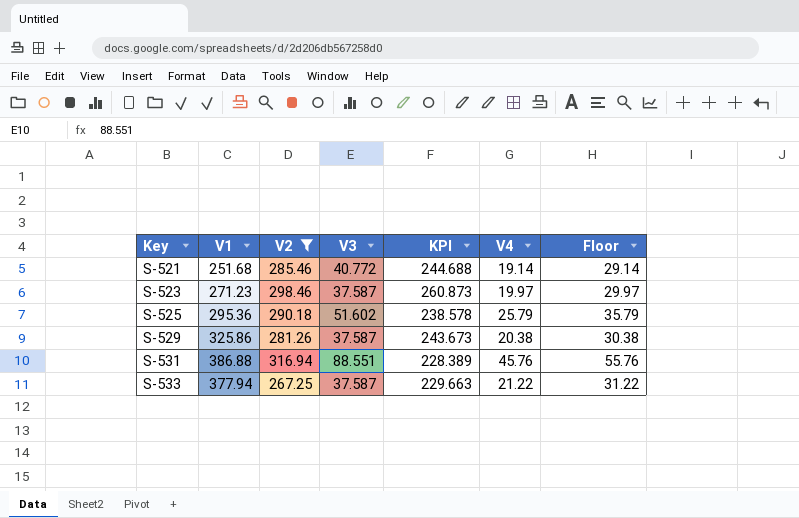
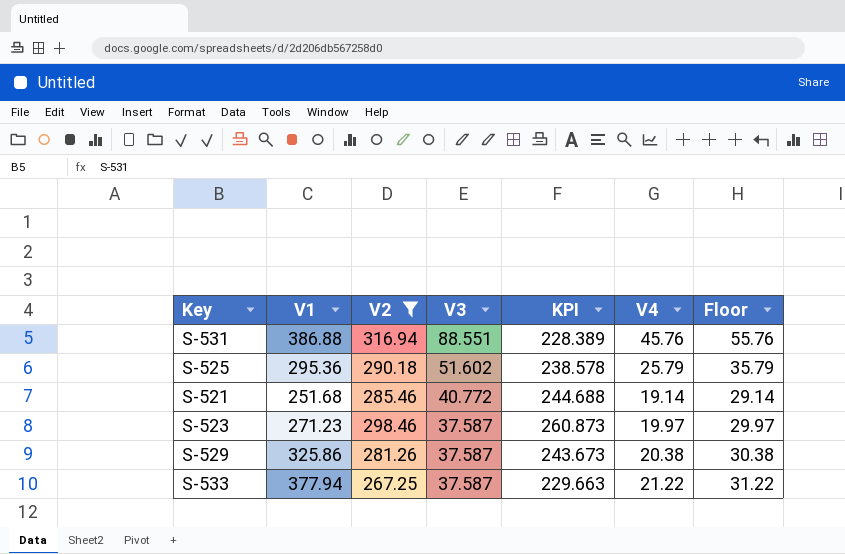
row order: Key ascending -> V3 descending

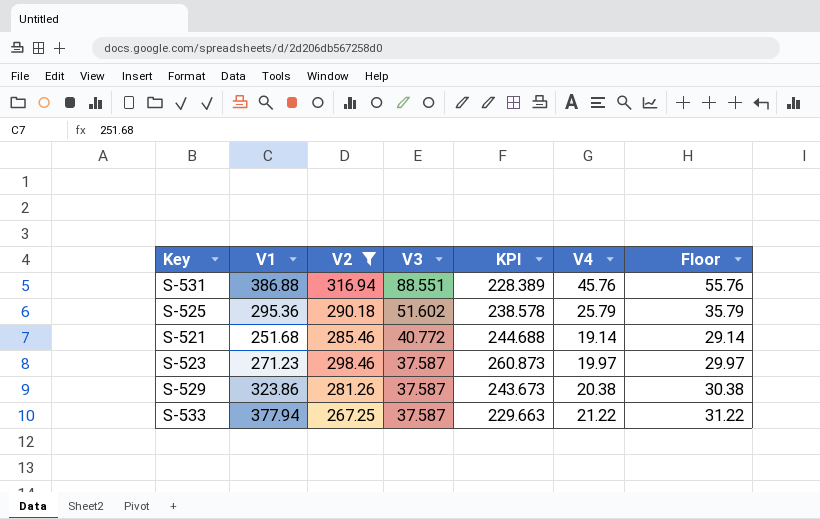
S-529 | V1: 325.86 -> 323.86

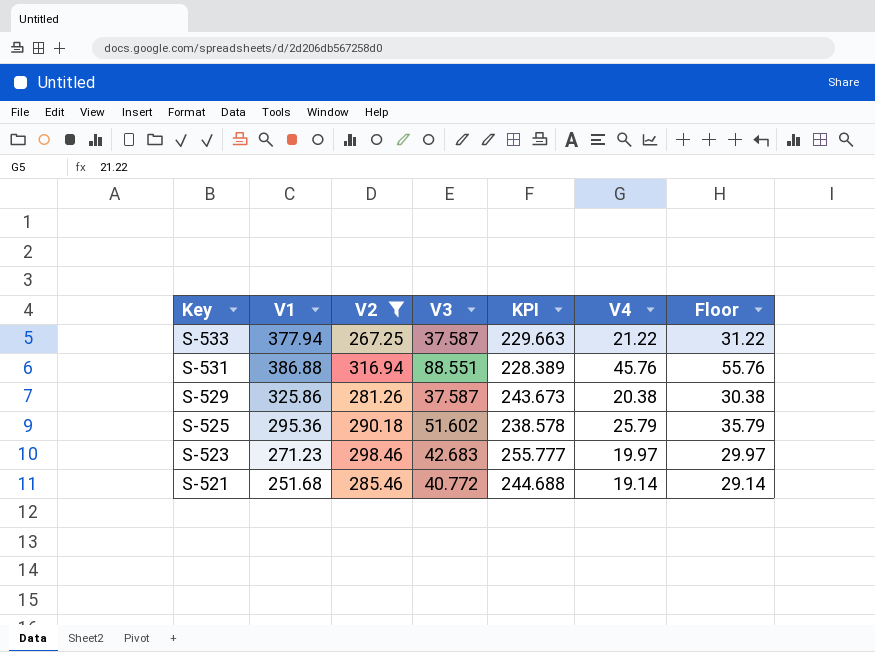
row order: V3 descending -> Key descending
S-529 | V1: 323.86 -> 325.86
S-523 | V3: 37.587 -> 42.683
S-523 | KPI: 260.873 -> 255.777

